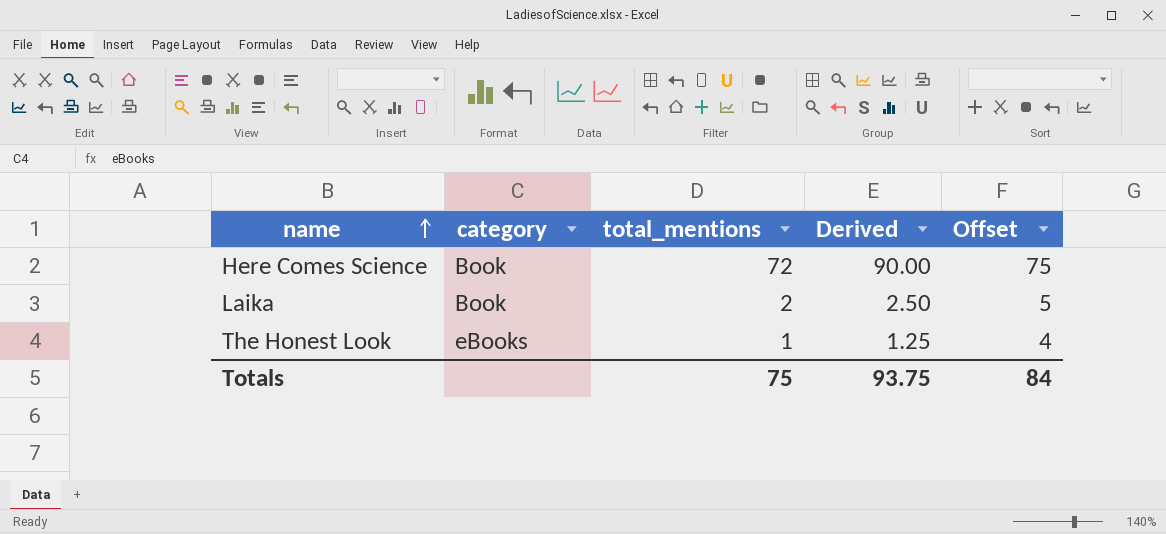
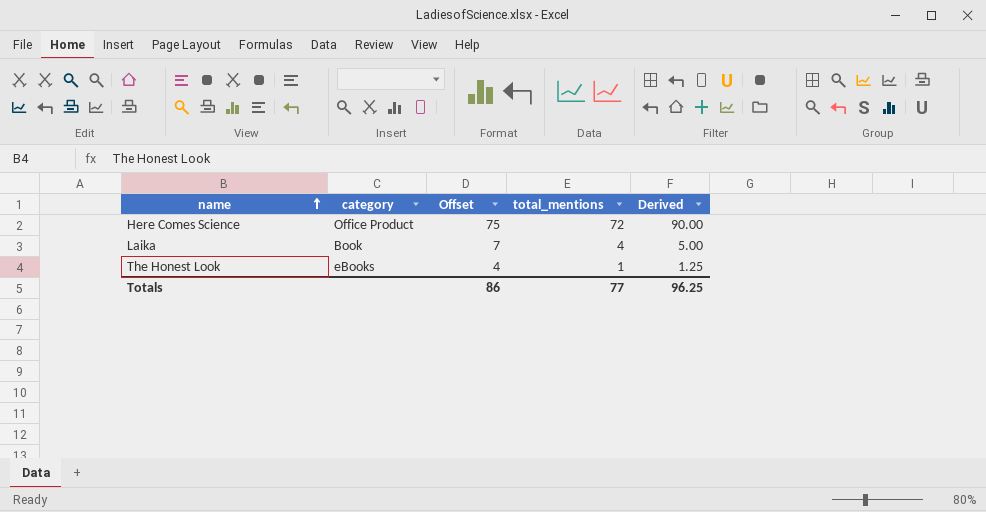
column Offset | position: 5 -> 3
Here Comes Science | category: Book -> Office Product
Laika | Offset: 5 -> 7
Laika | total_mentions: 2 -> 4
Laika | Derived: 2.50 -> 5.00
Totals | Offset: 84 -> 86
Totals | total_mentions: 75 -> 77
Totals | Derived: 93.75 -> 96.25

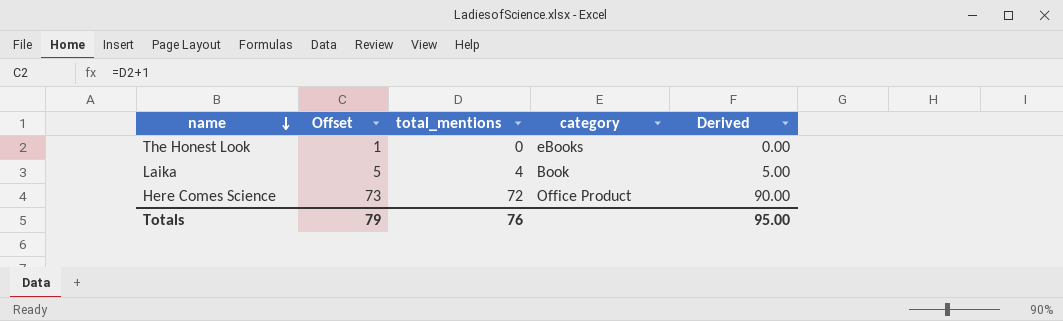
row order: name ascending -> name descending
column Offset | formula: [total_mentions] + 3 -> [total_mentions] + 1
column category | position: 2 -> 4
The Honest Look | total_mentions: 1 -> 0
The Honest Look | Derived: 1.25 -> 0.00
Totals | Offset: 86 -> 79
Totals | total_mentions: 77 -> 76
Totals | Derived: 96.25 -> 95.00

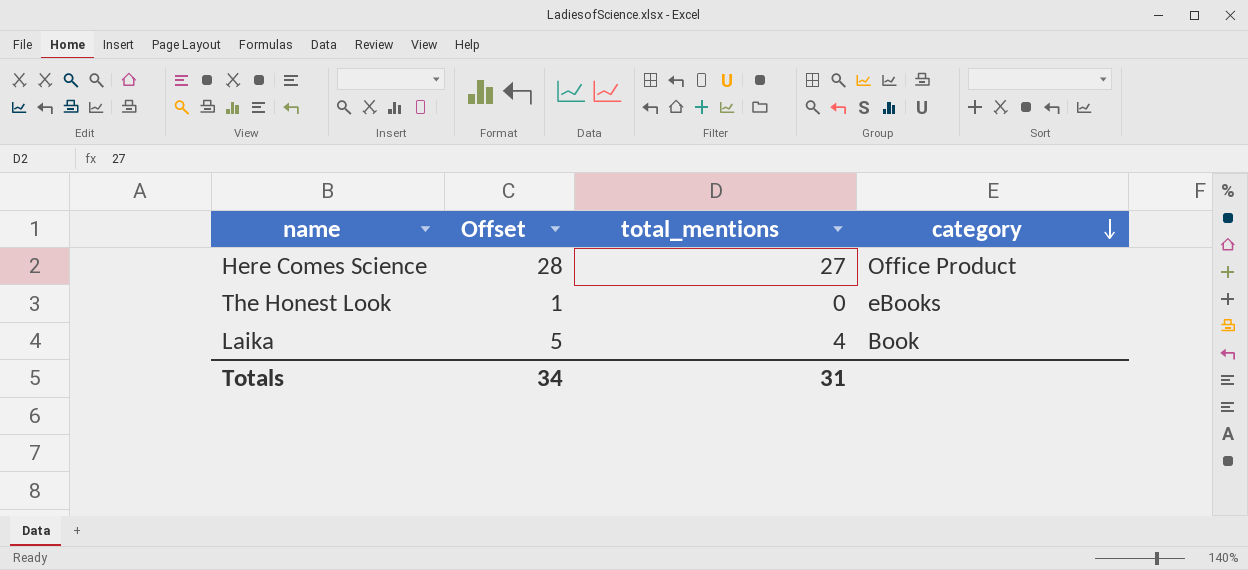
row order: name descending -> category descending
column Derived | formula: [total_mentions] * 1.25 -> none
Here Comes Science | Offset: 73 -> 28
Here Comes Science | total_mentions: 72 -> 27
Totals | Offset: 79 -> 34
Totals | total_mentions: 76 -> 31

